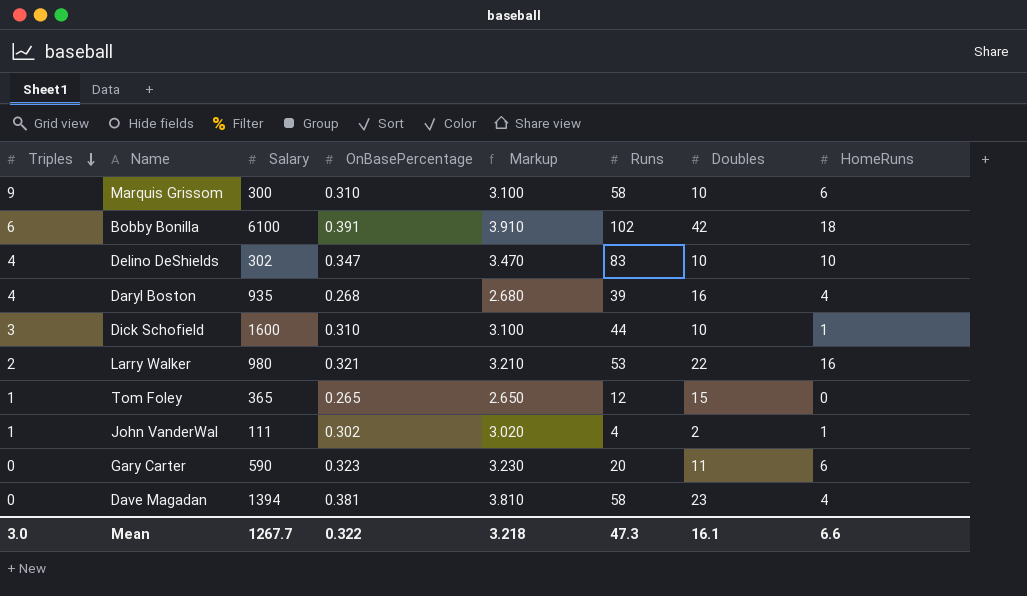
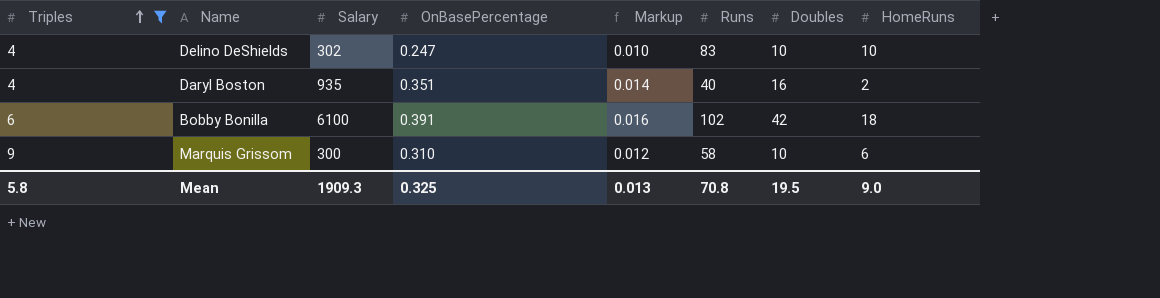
filter: none -> Triples >= 4
row order: Triples descending -> Triples ascending
column Markup | formula: [OnBasePercentage] * 10 -> [OnBasePercentage] * 0.04
Delino DeShields | OnBasePercentage: 0.347 -> 0.247
Daryl Boston | OnBasePercentage: 0.268 -> 0.351
Daryl Boston | Runs: 39 -> 40
Daryl Boston | HomeRuns: 4 -> 2
Mean | Triples: 3.0 -> 5.8
Mean | Salary: 1267.7 -> 1909.3
Mean | OnBasePercentage: 0.322 -> 0.325
Mean | Markup: 3.218 -> 0.013
Mean | Runs: 47.3 -> 70.8
Mean | Doubles: 16.1 -> 19.5
Mean | HomeRuns: 6.6 -> 9.0

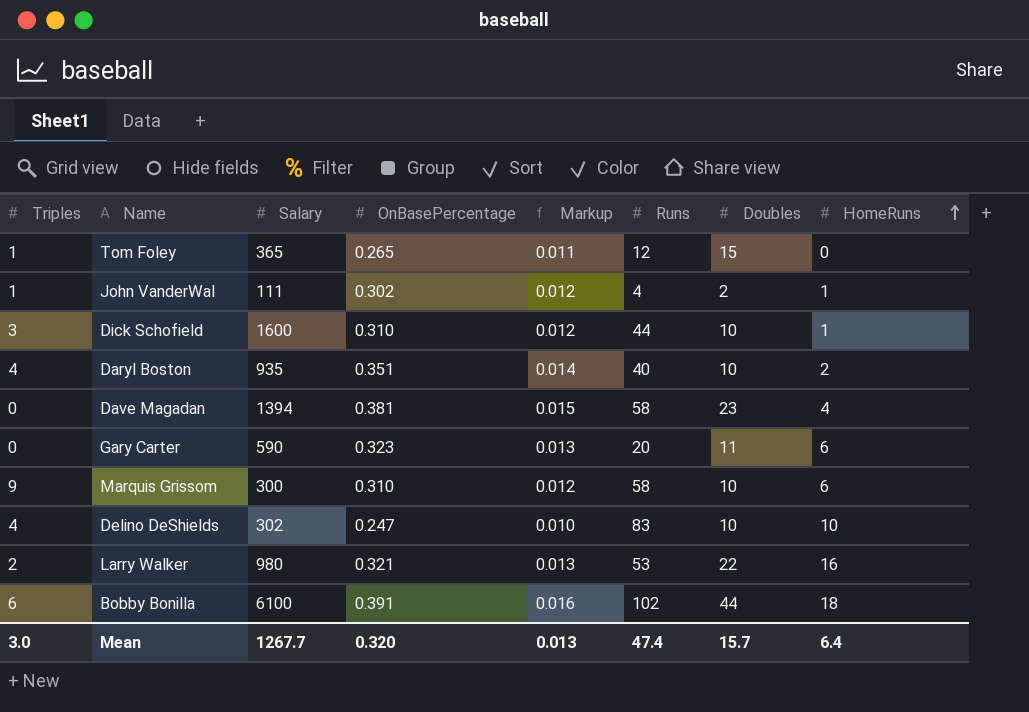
filter: Triples >= 4 -> none
row order: Triples ascending -> HomeRuns ascending
Daryl Boston | Doubles: 16 -> 10
Bobby Bonilla | Doubles: 42 -> 44
Mean | Triples: 5.8 -> 3.0
Mean | Salary: 1909.3 -> 1267.7
Mean | OnBasePercentage: 0.325 -> 0.320
Mean | Runs: 70.8 -> 47.4
Mean | Doubles: 19.5 -> 15.7
Mean | HomeRuns: 9.0 -> 6.4

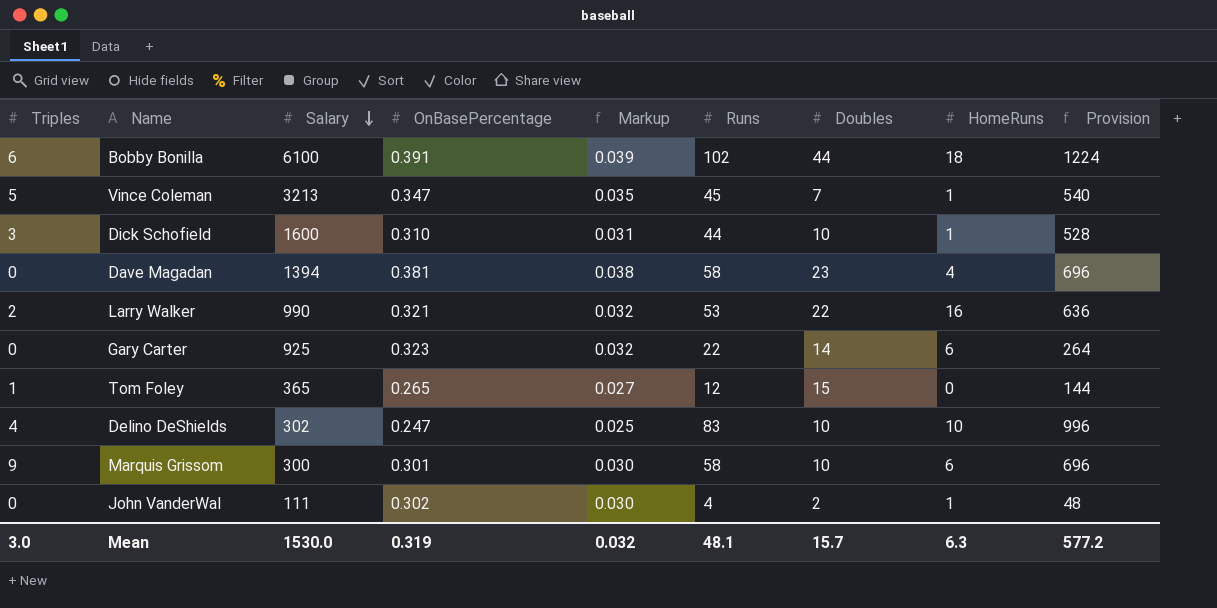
row order: HomeRuns ascending -> Salary descending
column Markup | formula: [OnBasePercentage] * 0.04 -> [OnBasePercentage] * 0.1
column Provision | formula: none -> [Runs] * 12
row Daryl Boston: 4 | 935 | 0.351 | 0.014 | 40 | 10 | 2 -> none
row Vince Coleman: none -> 5 | 3213 | 0.347 | 0.035 | 45 | 7 | 1 | 540
Larry Walker | Salary: 980 -> 990
Gary Carter | Salary: 590 -> 925
Gary Carter | Runs: 20 -> 22
Gary Carter | Doubles: 11 -> 14
Marquis Grissom | OnBasePercentage: 0.310 -> 0.301
John VanderWal | Triples: 1 -> 0
Mean | Salary: 1267.7 -> 1530.0
Mean | OnBasePercentage: 0.320 -> 0.319
Mean | Markup: 0.013 -> 0.032
Mean | Runs: 47.4 -> 48.1
Mean | HomeRuns: 6.4 -> 6.3

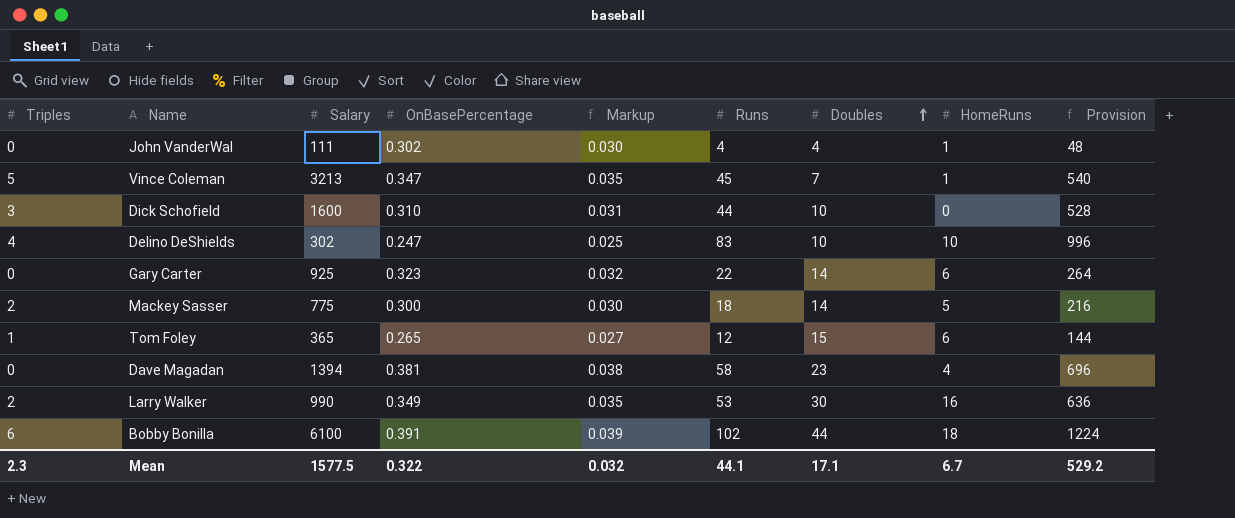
row order: Salary descending -> Doubles ascending
row Marquis Grissom: 9 | 300 | 0.301 | 0.030 | 58 | 10 | 6 | 696 -> none
John VanderWal | Doubles: 2 -> 4
Dick Schofield | HomeRuns: 1 -> 0
row Mackey Sasser: none -> 2 | 775 | 0.300 | 0.030 | 18 | 14 | 5 | 216
Tom Foley | HomeRuns: 0 -> 6
Larry Walker | OnBasePercentage: 0.321 -> 0.349
Larry Walker | Markup: 0.032 -> 0.035
Larry Walker | Doubles: 22 -> 30
Mean | Triples: 3.0 -> 2.3
Mean | Salary: 1530.0 -> 1577.5
Mean | OnBasePercentage: 0.319 -> 0.322
Mean | Runs: 48.1 -> 44.1
Mean | Doubles: 15.7 -> 17.1
Mean | HomeRuns: 6.3 -> 6.7
Mean | Provision: 577.2 -> 529.2

